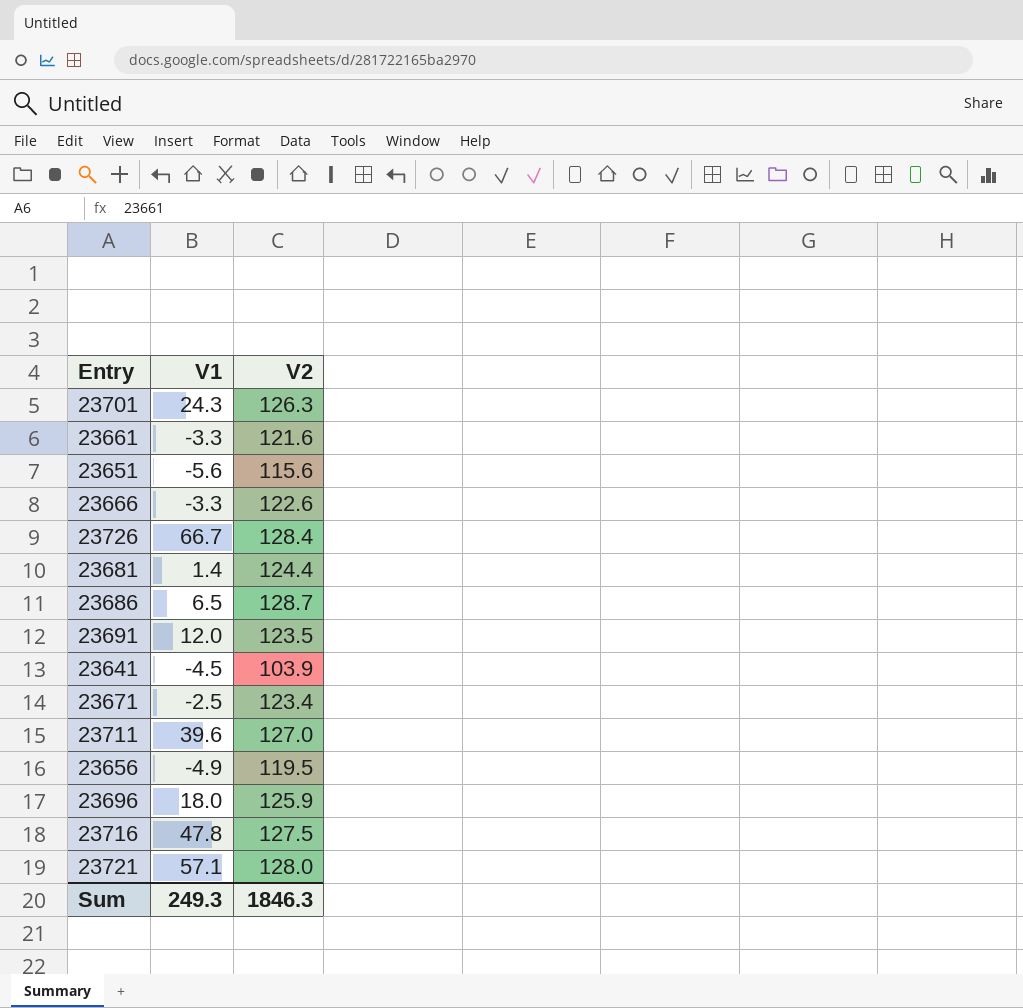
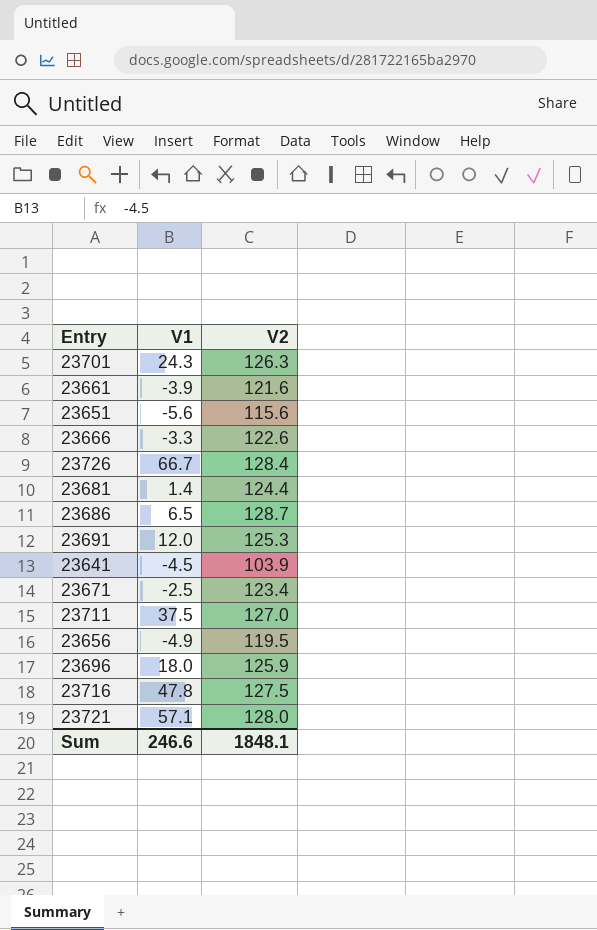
23661 | V1: -3.3 -> -3.9
23691 | V2: 123.5 -> 125.3
23711 | V1: 39.6 -> 37.5
Sum | V1: 249.3 -> 246.6
Sum | V2: 1846.3 -> 1848.1

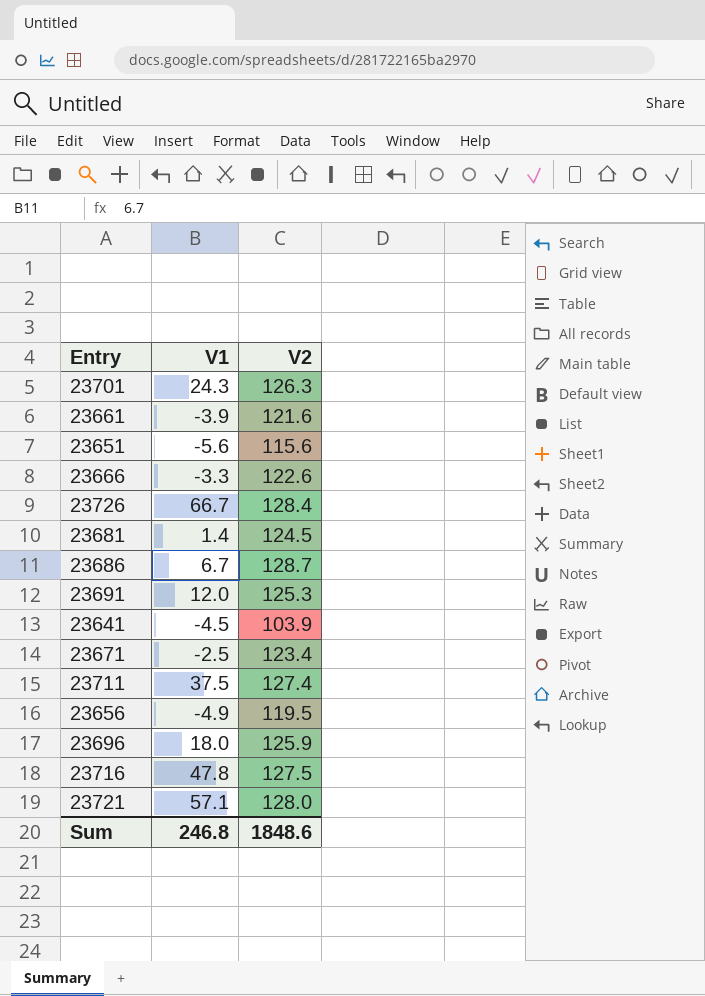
23681 | V2: 124.4 -> 124.5
23686 | V1: 6.5 -> 6.7
23711 | V2: 127.0 -> 127.4
Sum | V1: 246.6 -> 246.8
Sum | V2: 1848.1 -> 1848.6

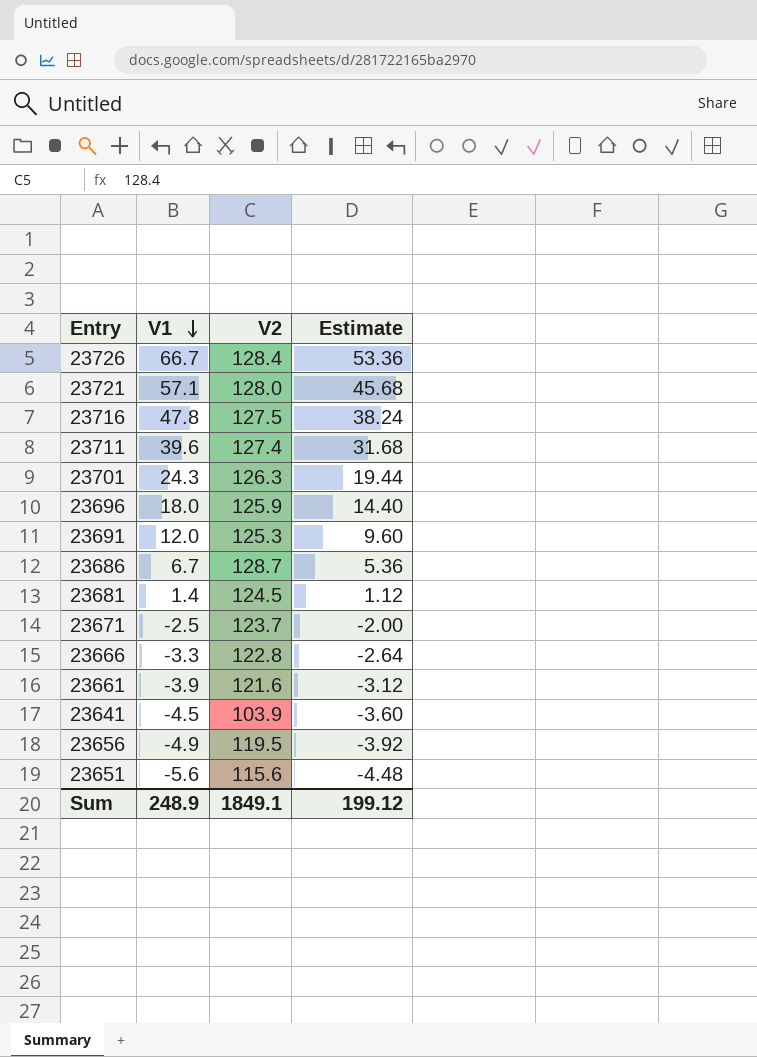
row order: none -> V1 descending
column Estimate | formula: none -> [V1] * 0.8
23711 | V1: 37.5 -> 39.6
23671 | V2: 123.4 -> 123.7
23666 | V2: 122.6 -> 122.8
Sum | V1: 246.8 -> 248.9
Sum | V2: 1848.6 -> 1849.1

